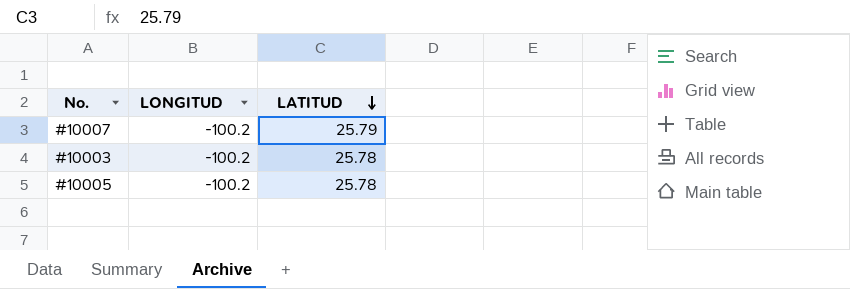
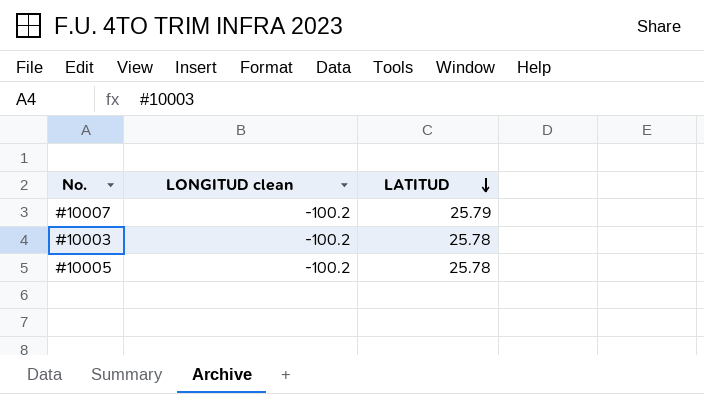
column name: LONGITUD -> LONGITUD clean

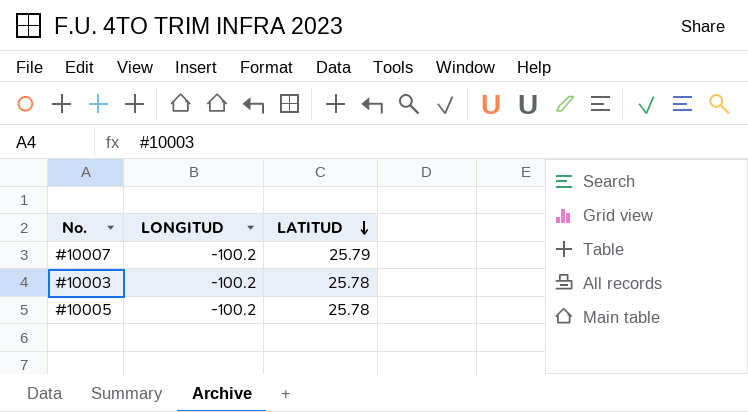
column name: LONGITUD clean -> LONGITUD

